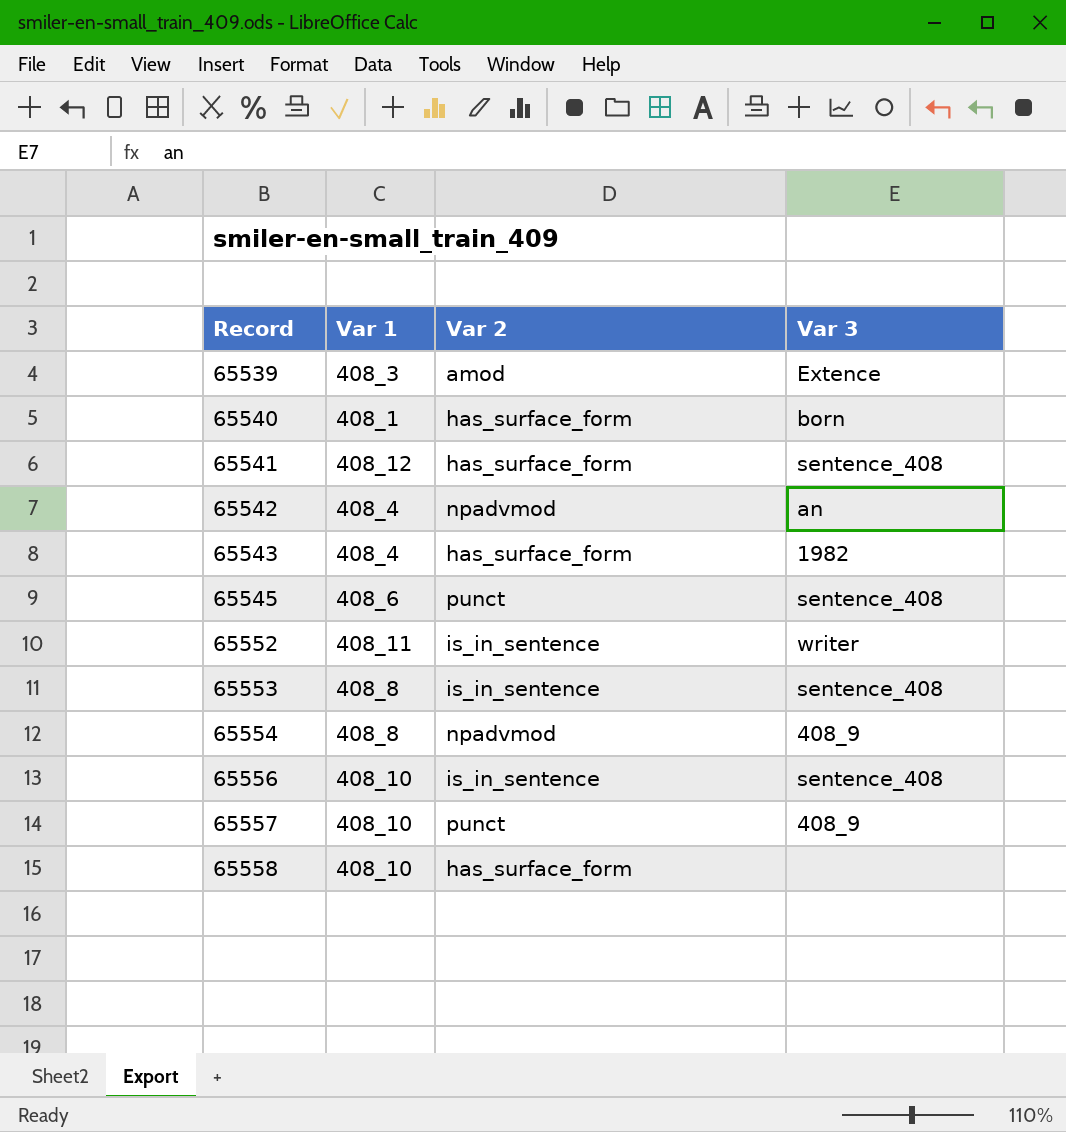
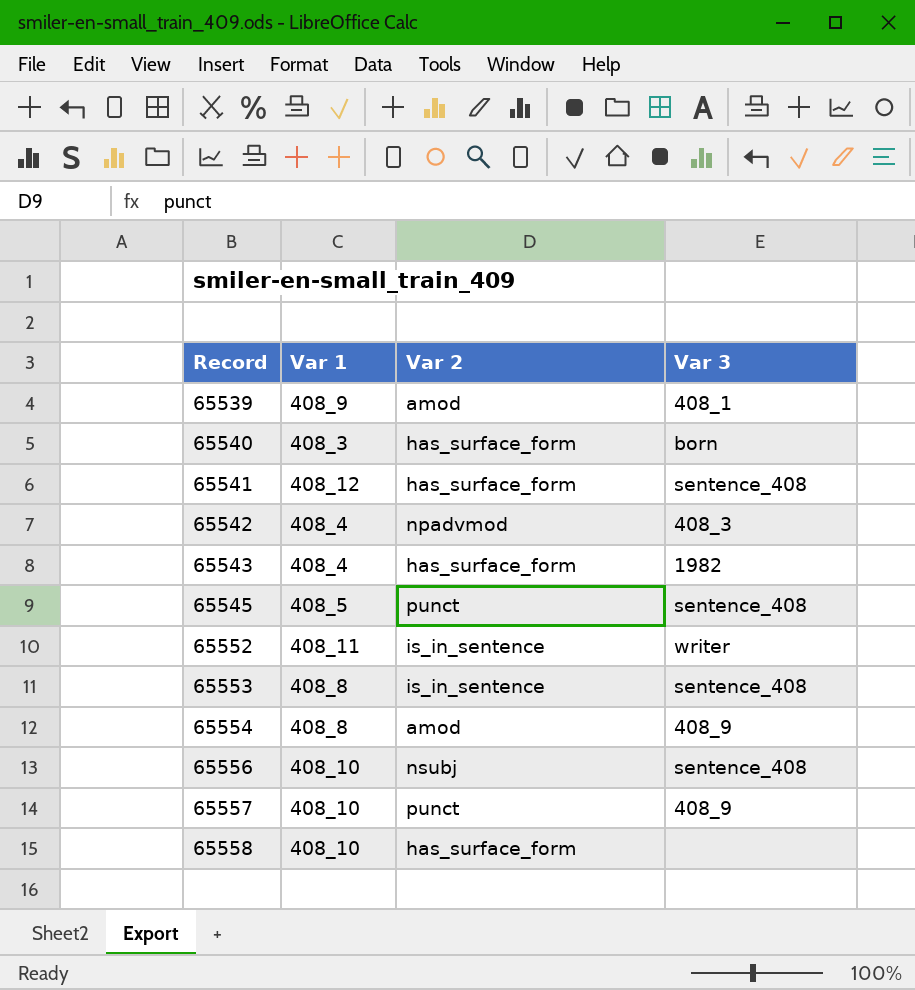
65539 | Var 1: 408_3 -> 408_9
65539 | Var 3: Extence -> 408_1
65540 | Var 1: 408_1 -> 408_3
65542 | Var 3: an -> 408_3
65545 | Var 1: 408_6 -> 408_5
65554 | Var 2: npadvmod -> amod
65556 | Var 2: is_in_sentence -> nsubj

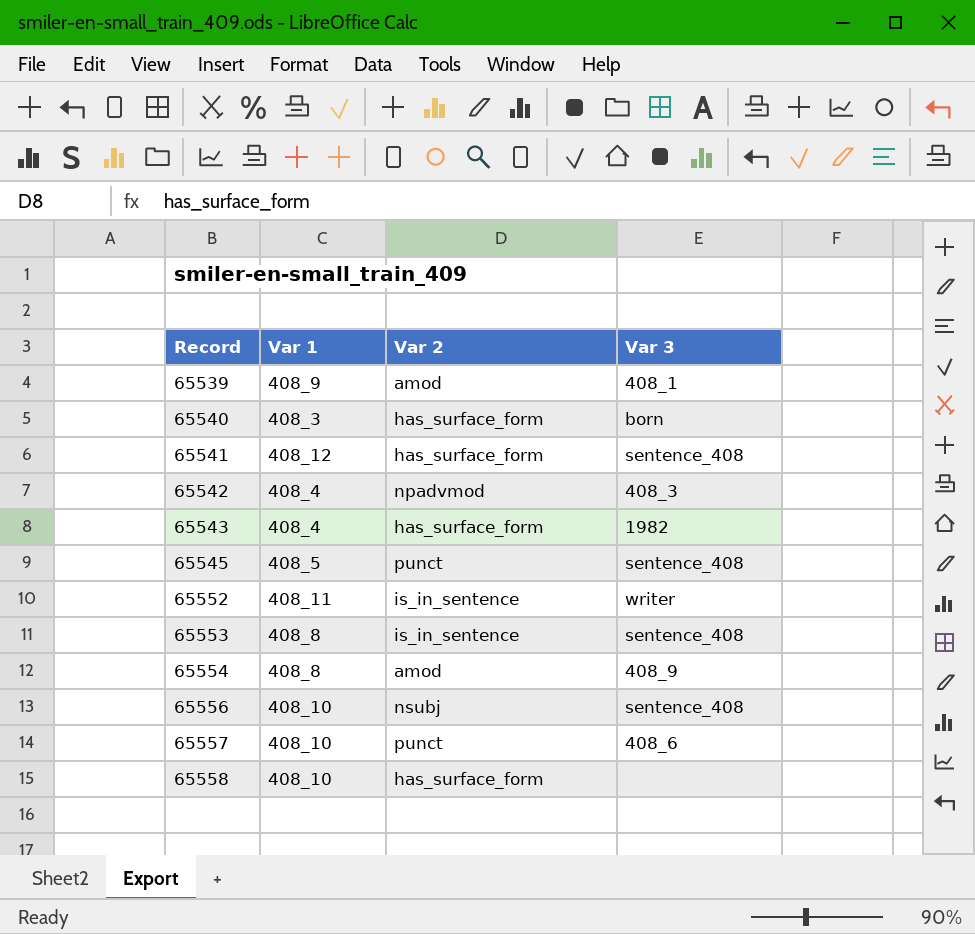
65557 | Var 3: 408_9 -> 408_6

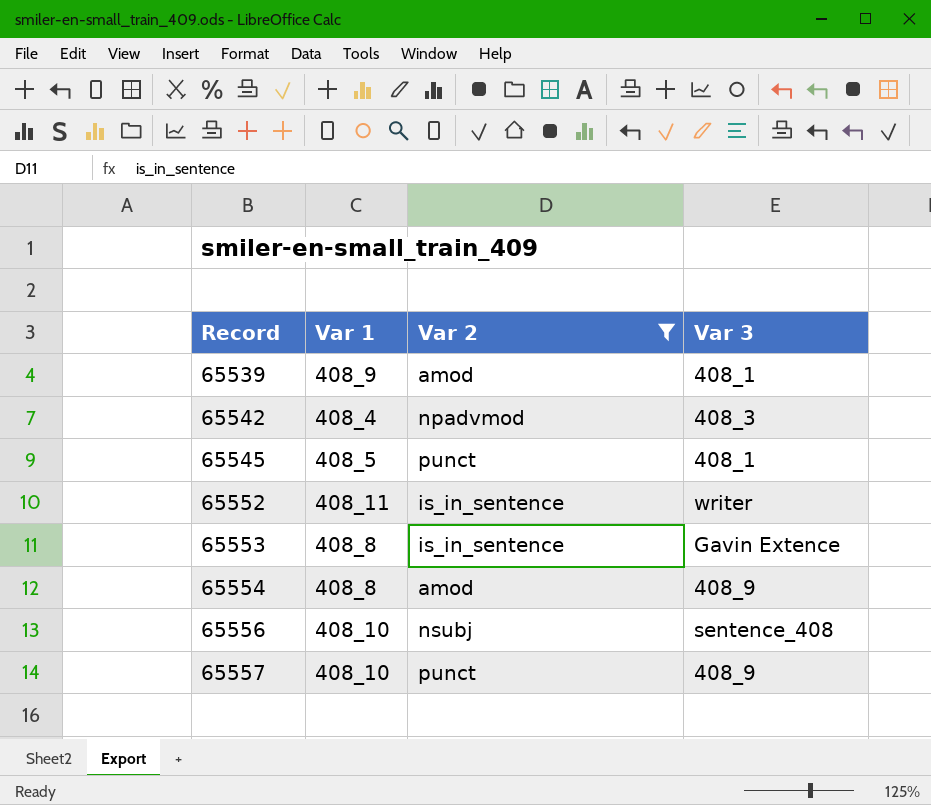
filter: none -> Var 2 != has_surface_form
65545 | Var 3: sentence_408 -> 408_1
65553 | Var 3: sentence_408 -> Gavin Extence
65557 | Var 3: 408_6 -> 408_9

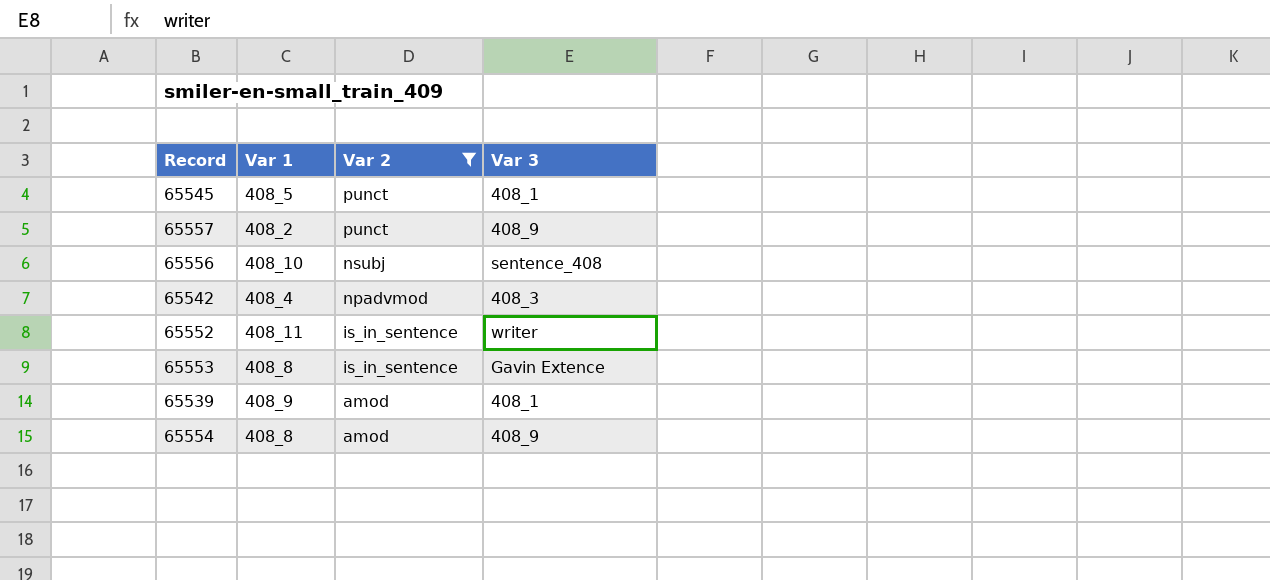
row order: Record ascending -> Var 2 descending
65557 | Var 1: 408_10 -> 408_2

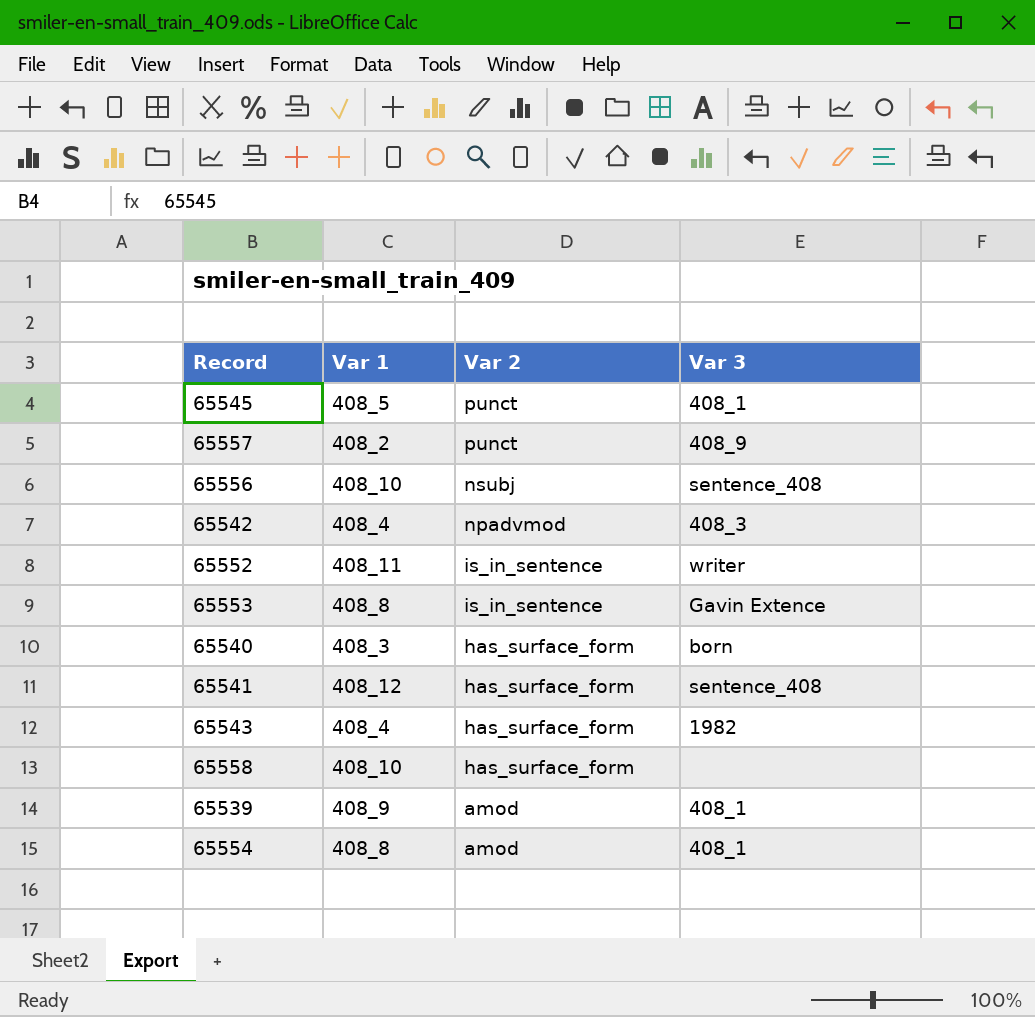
filter: Var 2 != has_surface_form -> none
65554 | Var 3: 408_9 -> 408_1

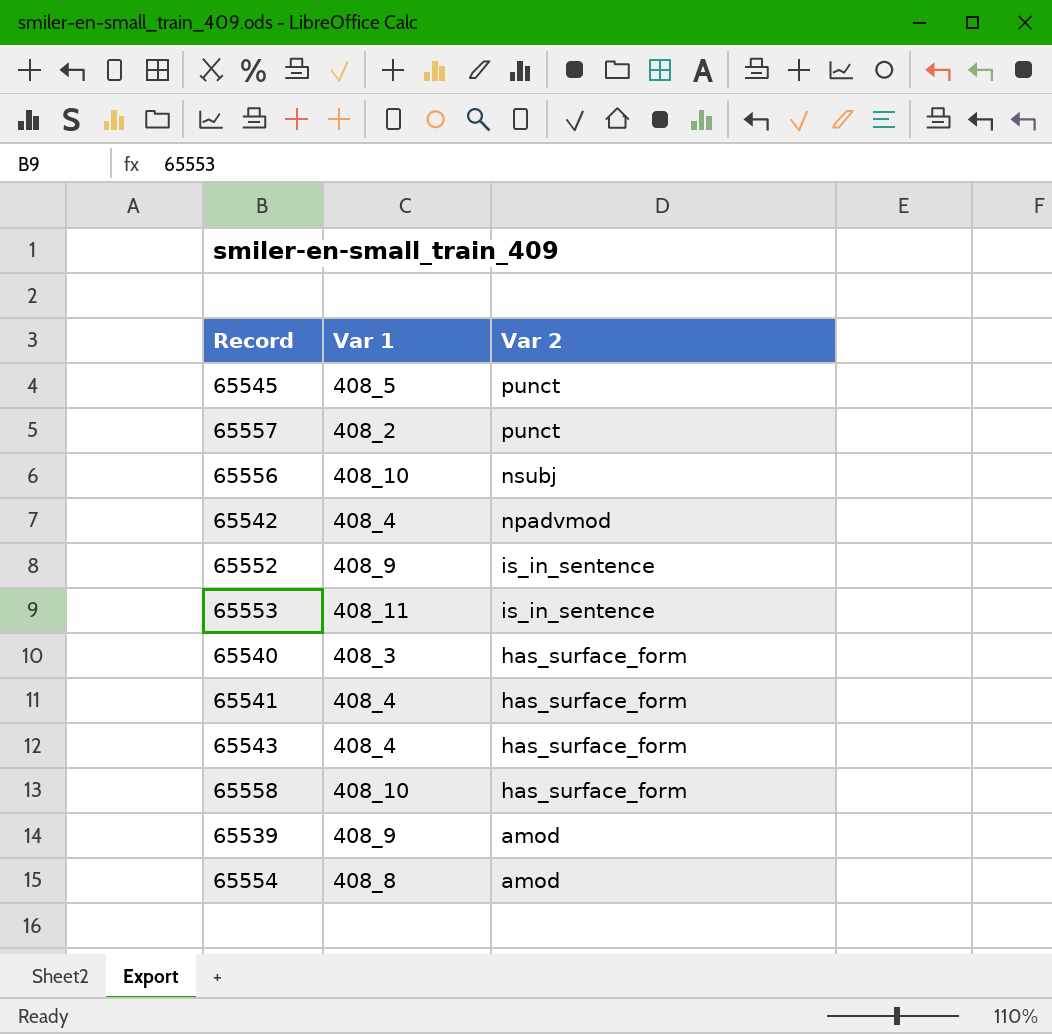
column Var 3 | position: 4 -> none
65552 | Var 1: 408_11 -> 408_9
65553 | Var 1: 408_8 -> 408_11
65541 | Var 1: 408_12 -> 408_4

